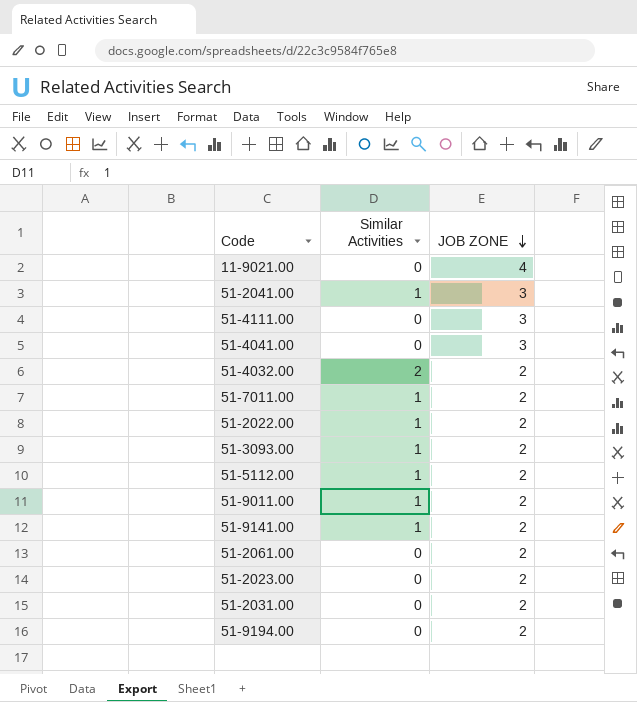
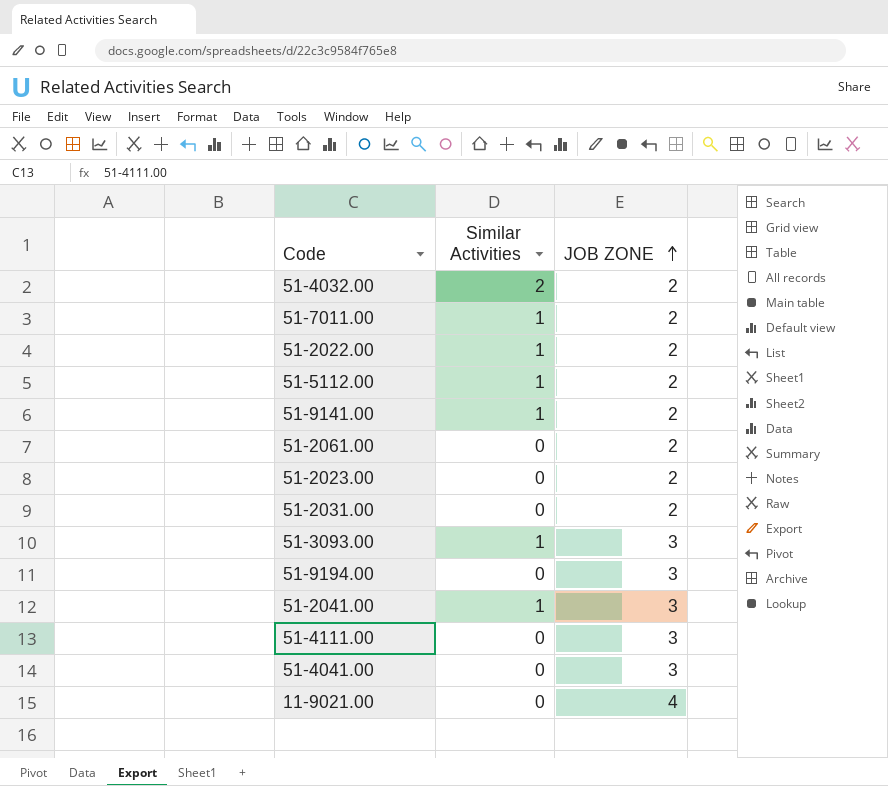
row order: JOB ZONE descending -> JOB ZONE ascending
row 51-9011.00: 1 | 2 -> none
51-3093.00 | JOB ZONE: 2 -> 3
51-9194.00 | JOB ZONE: 2 -> 3

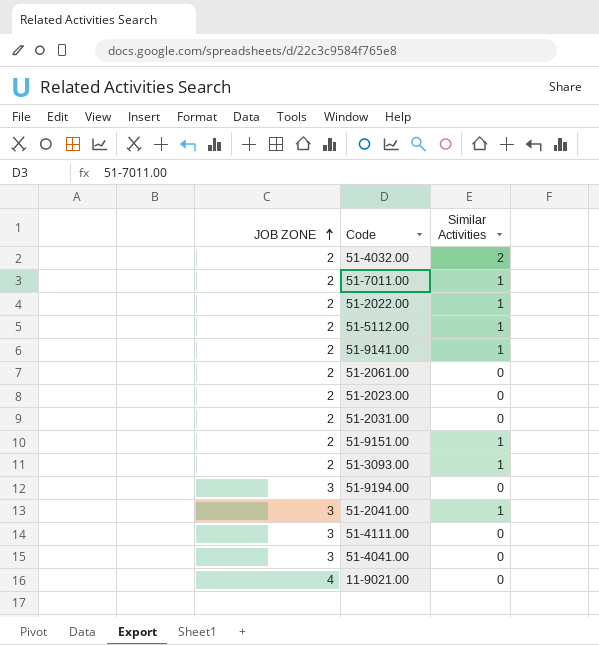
column JOB ZONE | position: 3 -> 1
row 51-9151.00: none -> 2 | 1
51-3093.00 | JOB ZONE: 3 -> 2

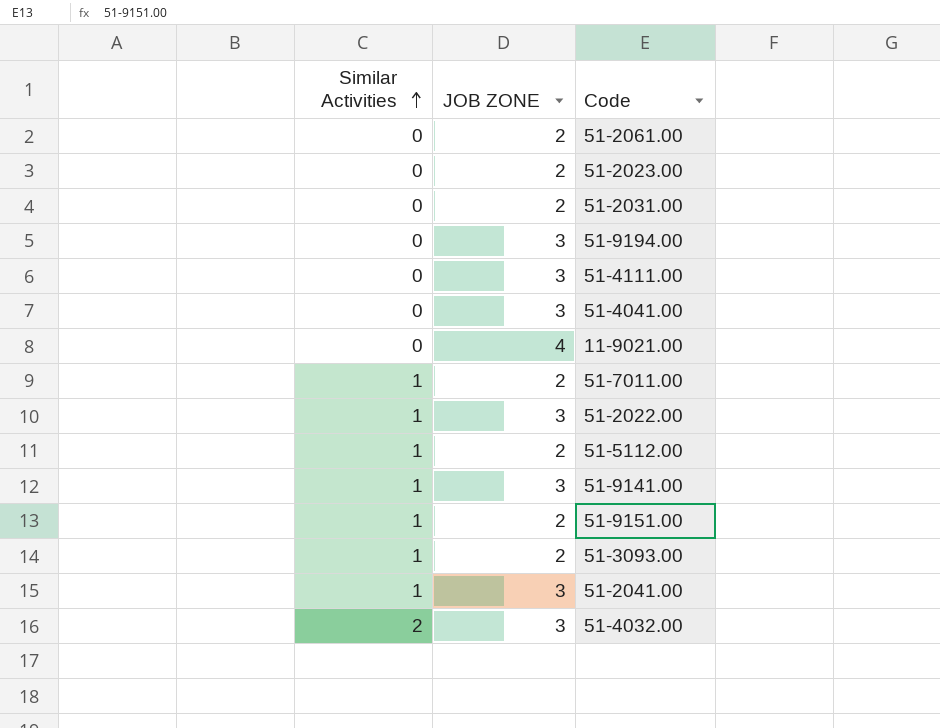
row order: JOB ZONE ascending -> Similar Activities ascending
column Similar Activities | position: 3 -> 1
51-2022.00 | JOB ZONE: 2 -> 3
51-9141.00 | JOB ZONE: 2 -> 3
51-4032.00 | JOB ZONE: 2 -> 3

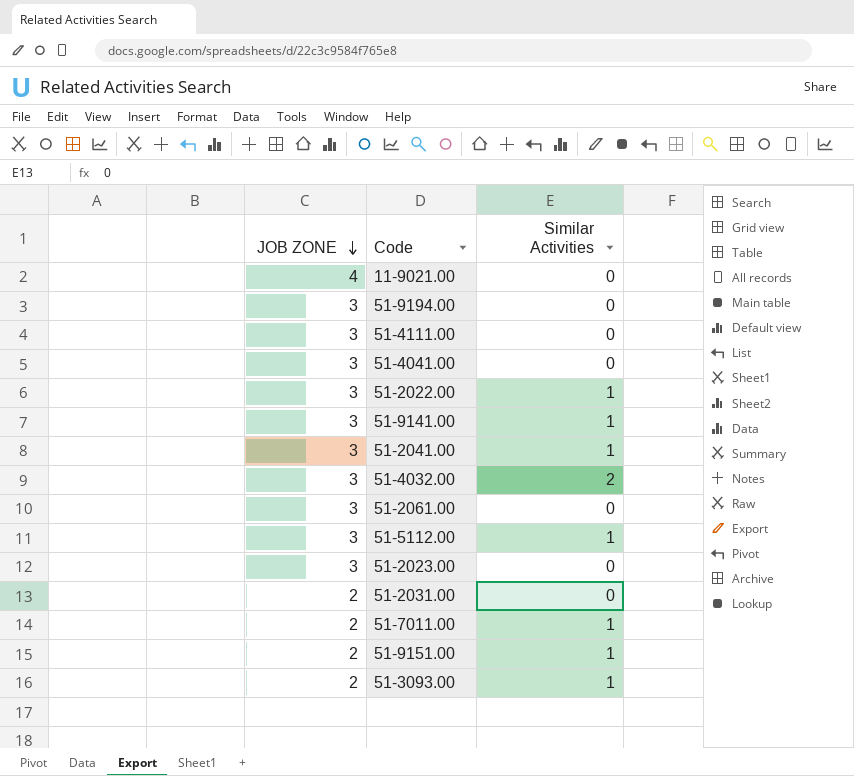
row order: Similar Activities ascending -> JOB ZONE descending
column Similar Activities | position: 1 -> 3
51-2061.00 | JOB ZONE: 2 -> 3
51-5112.00 | JOB ZONE: 2 -> 3
51-2023.00 | JOB ZONE: 2 -> 3

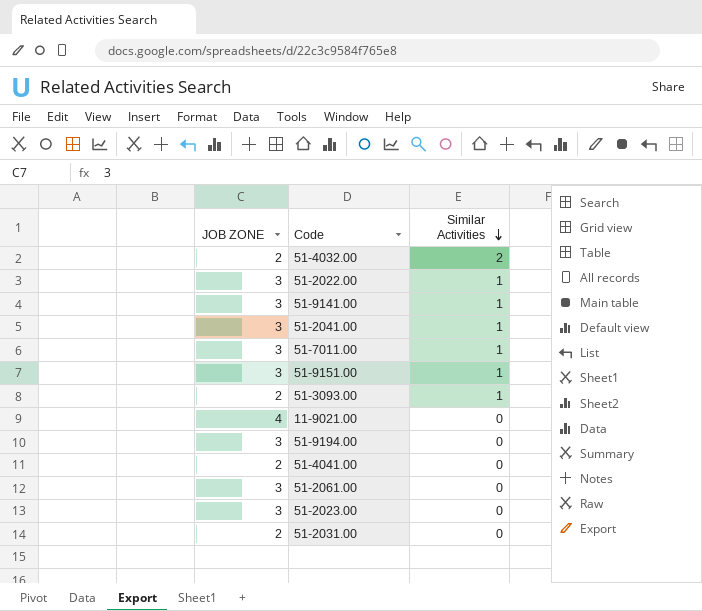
row order: JOB ZONE descending -> Similar Activities descending
row 51-4111.00: 3 | 0 -> none
row 51-5112.00: 3 | 1 -> none
51-4032.00 | JOB ZONE: 3 -> 2
51-7011.00 | JOB ZONE: 2 -> 3
51-9151.00 | JOB ZONE: 2 -> 3
51-4041.00 | JOB ZONE: 3 -> 2

